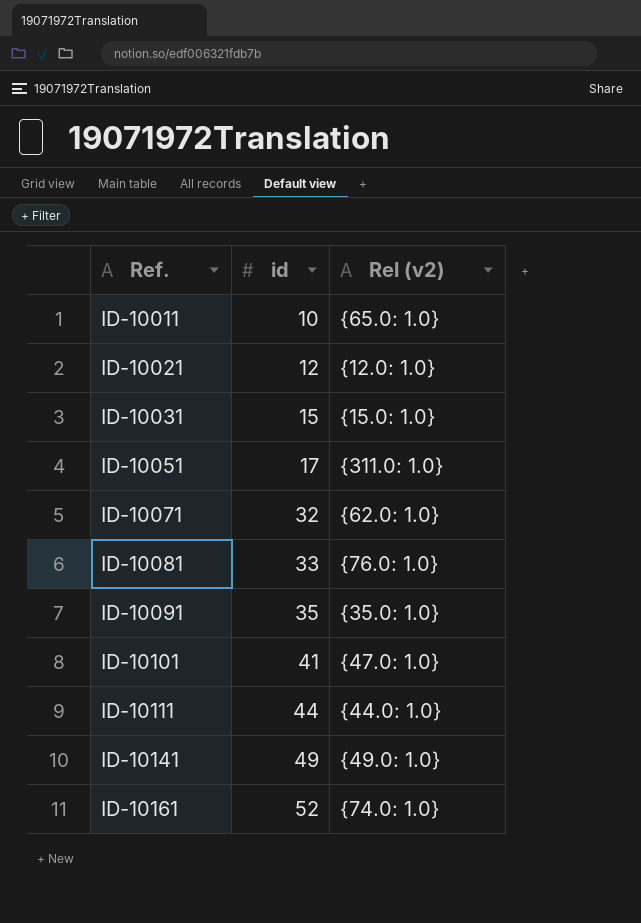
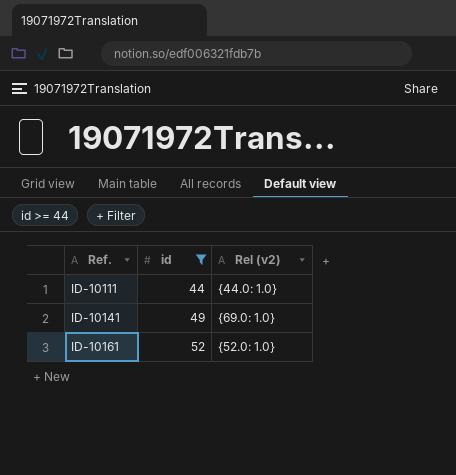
filter: none -> id >= 44
ID-10141 | Rel (v2): {49.0: 1.0} -> {69.0: 1.0}
ID-10161 | Rel (v2): {74.0: 1.0} -> {52.0: 1.0}

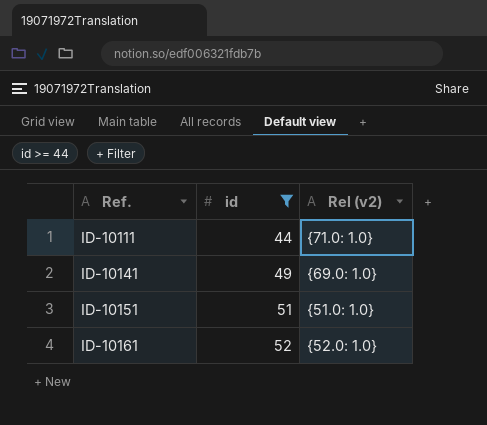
ID-10111 | Rel (v2): {44.0: 1.0} -> {71.0: 1.0}
row ID-10151: none -> 51 | {51.0: 1.0}

